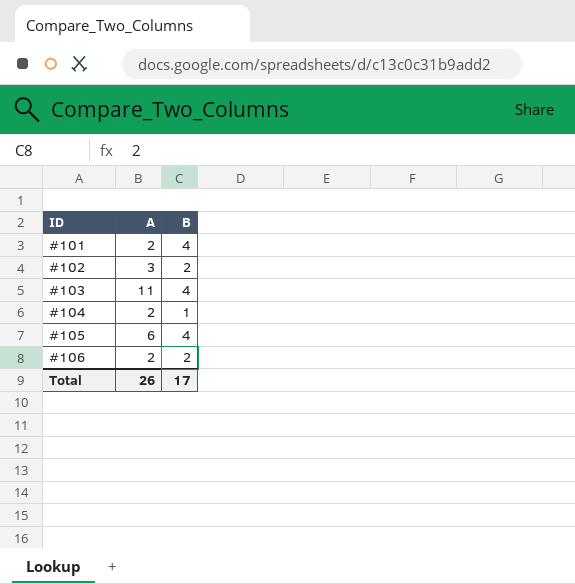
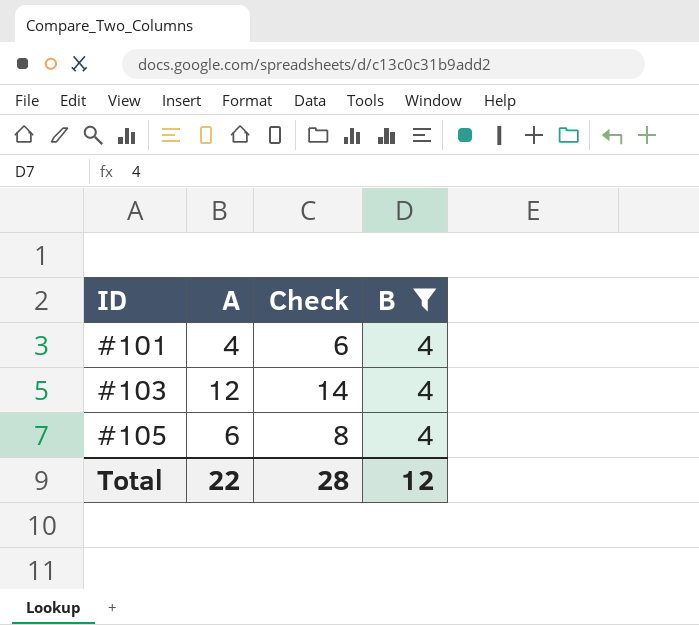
filter: none -> B = 4
column Check | formula: none -> [A] + 2
#101 | A: 2 -> 4
#103 | A: 11 -> 12
Total | A: 26 -> 22
Total | B: 17 -> 12

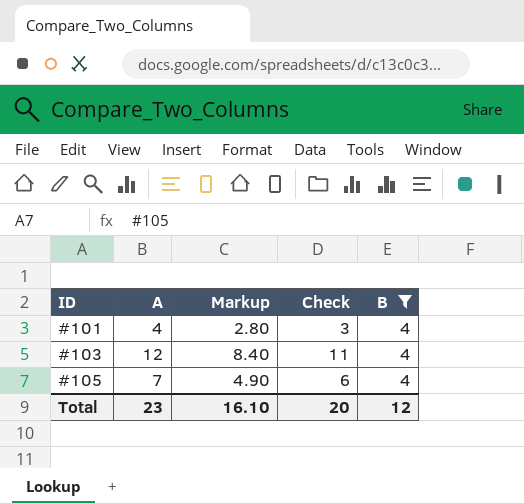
column Markup | formula: none -> [A] * 0.7
column Check | formula: [A] + 2 -> [A] - 1
#105 | A: 6 -> 7
Total | A: 22 -> 23
Total | Check: 28 -> 20

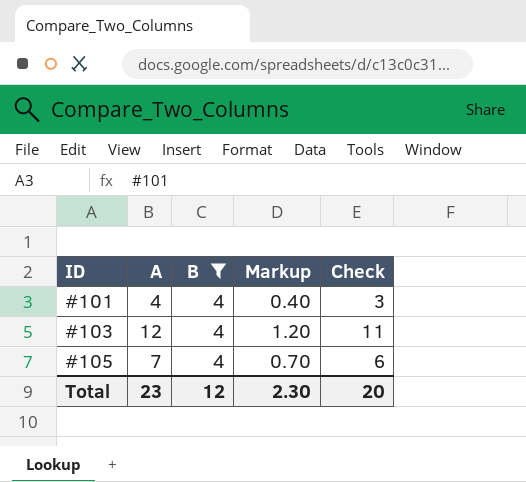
column B | position: 5 -> 3
column Markup | formula: [A] * 0.7 -> [A] * 0.1
Total | Markup: 16.10 -> 2.30

